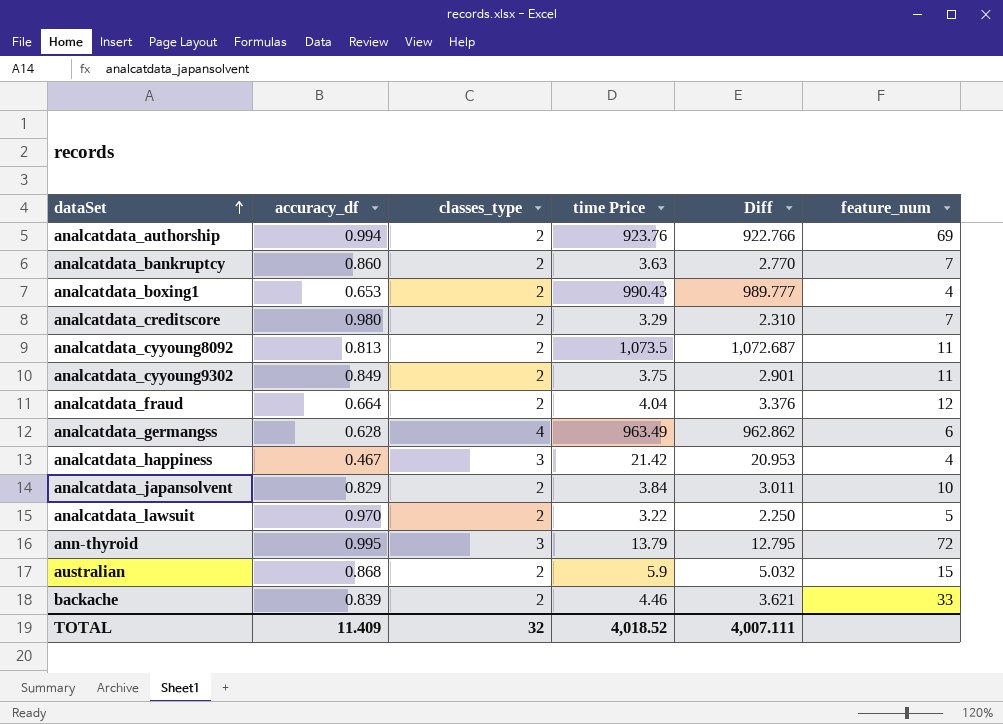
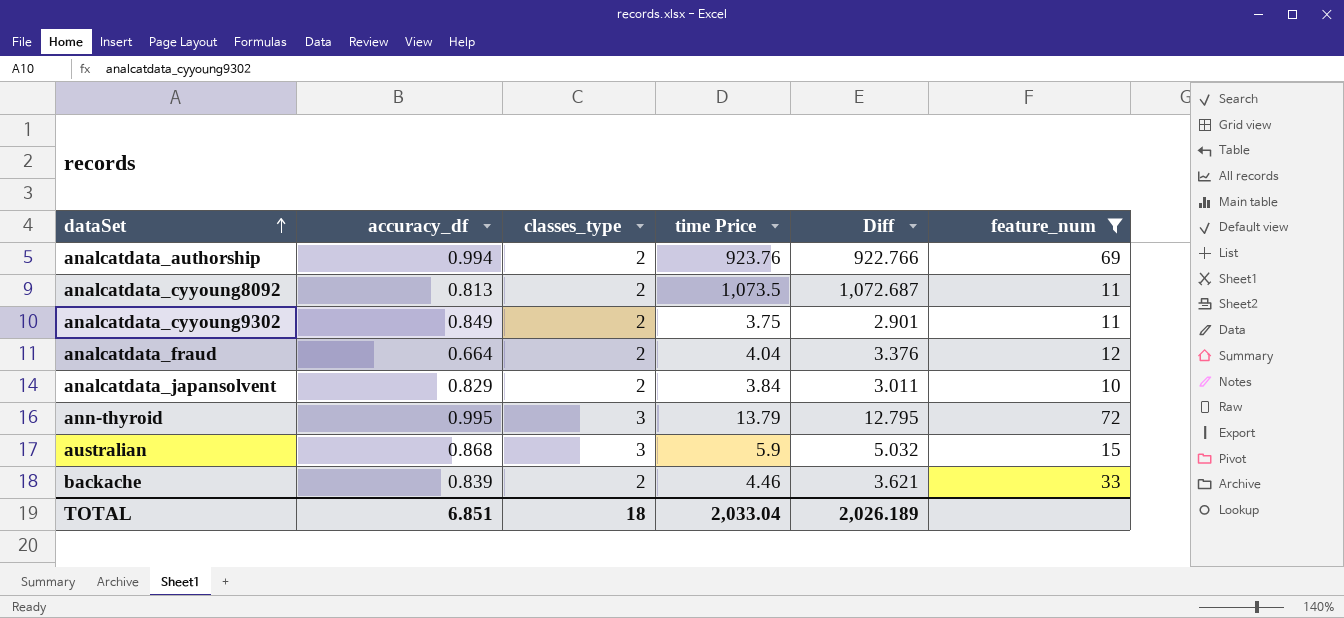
filter: none -> feature_num >= 10
australian | classes_type: 2 -> 3
TOTAL | accuracy_df: 11.409 -> 6.851
TOTAL | classes_type: 32 -> 18
TOTAL | time Price: 4,018.52 -> 2,033.04
TOTAL | Diff: 4,007.111 -> 2,026.189

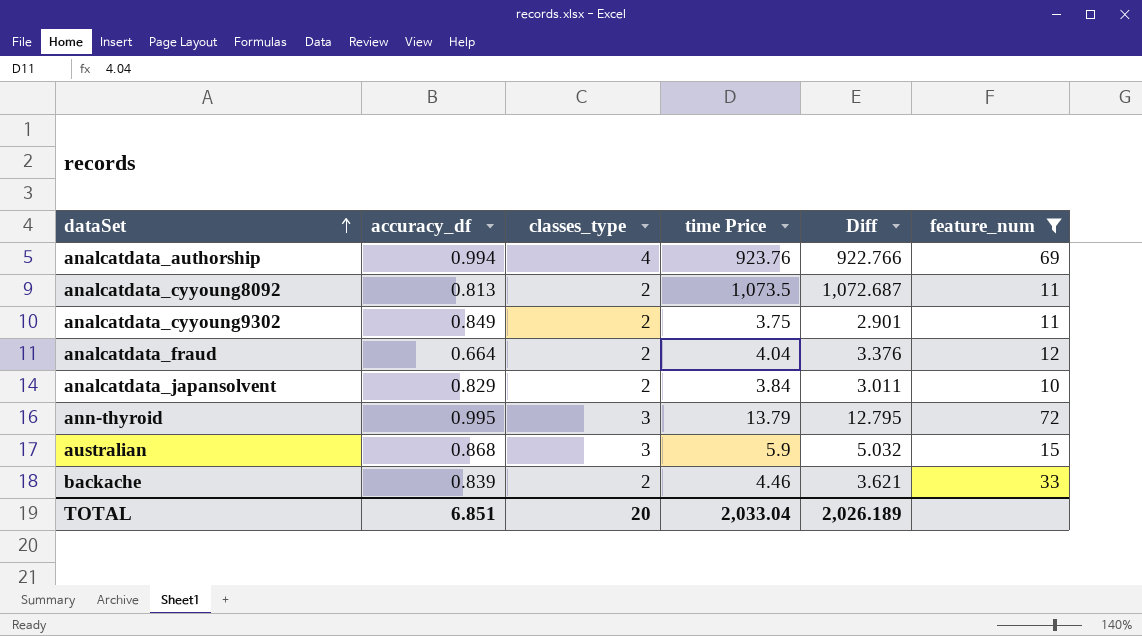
analcatdata_authorship | classes_type: 2 -> 4
TOTAL | classes_type: 18 -> 20

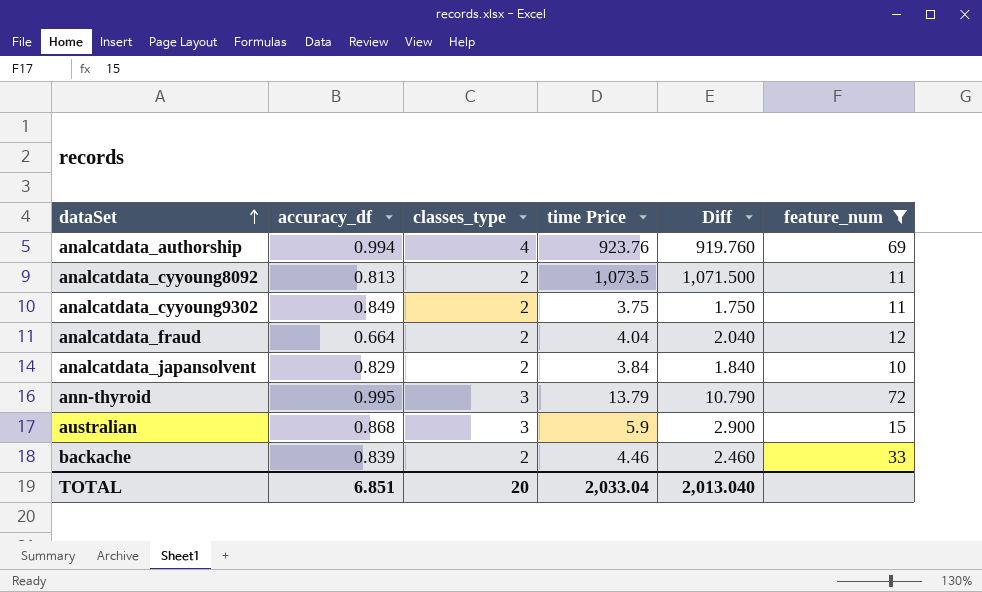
column Diff | formula: [time Price] - [accuracy_df] -> [time Price] - [classes_type]
TOTAL | Diff: 2,026.189 -> 2,013.040

